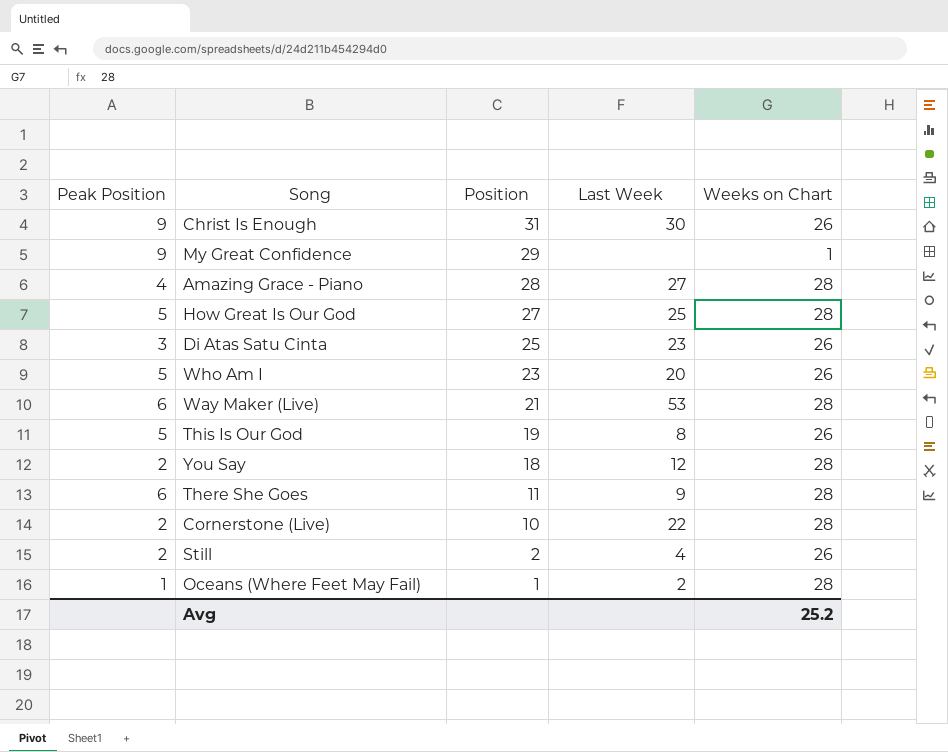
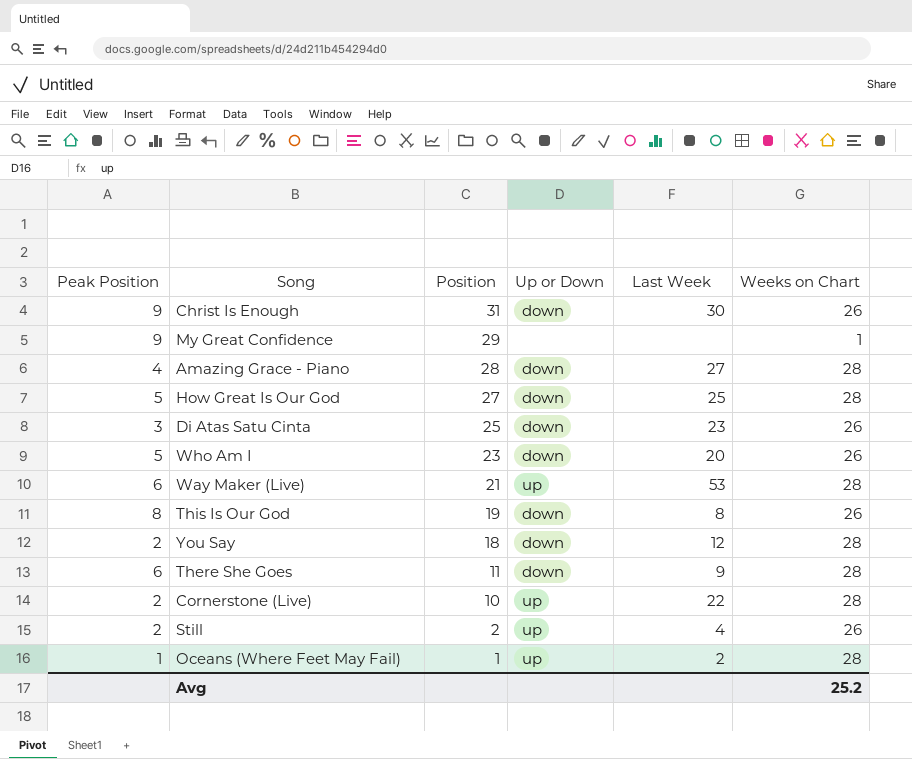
column Up or Down | position: none -> 4
This Is Our God | Peak Position: 5 -> 8

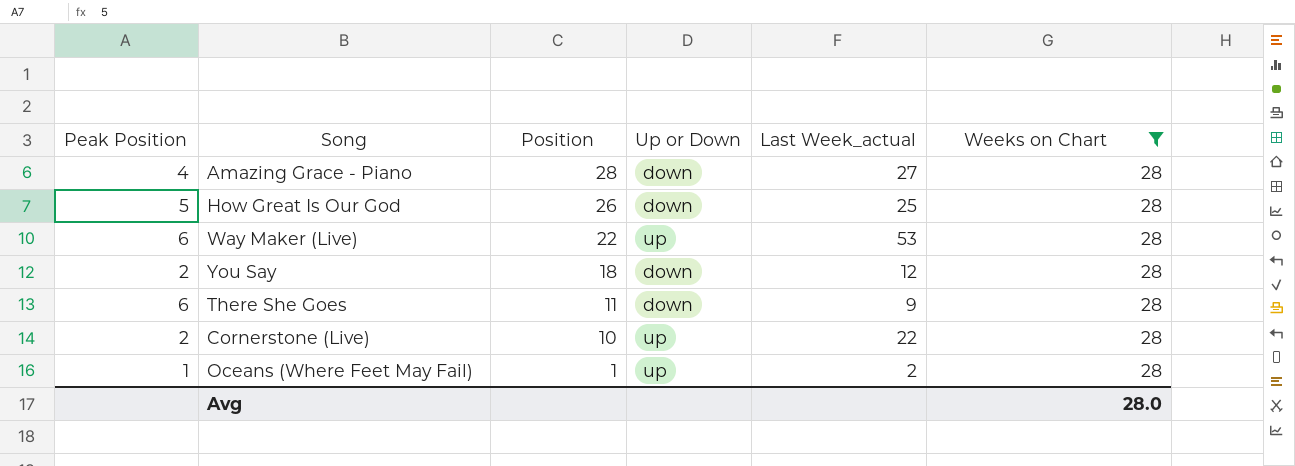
filter: none -> Weeks on Chart = 28
column name: Last Week -> Last Week_actual
How Great Is Our God | Position: 27 -> 26
Way Maker (Live) | Position: 21 -> 22
Avg | Weeks on Chart: 25.2 -> 28.0

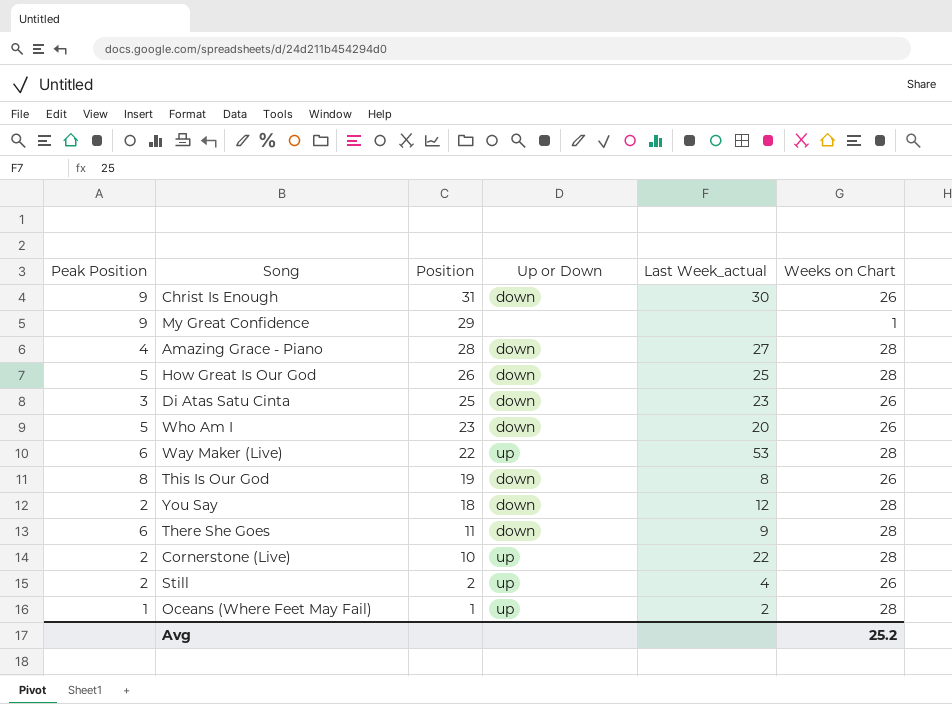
filter: Weeks on Chart = 28 -> none
Avg | Weeks on Chart: 28.0 -> 25.2

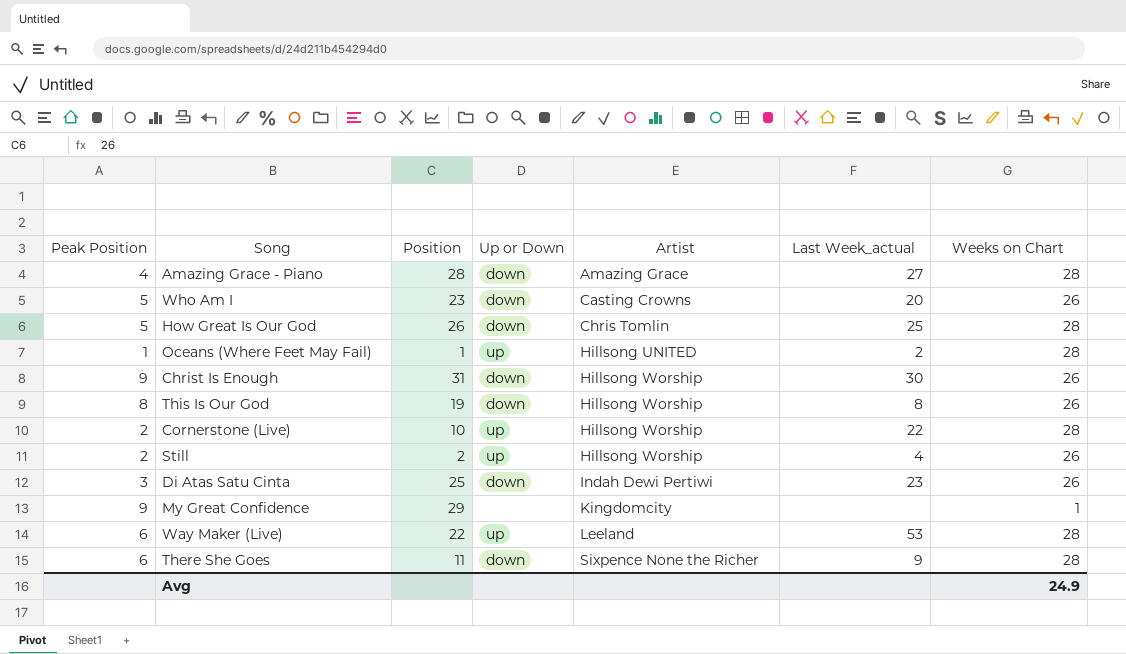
row order: Position descending -> Artist ascending
column Artist | position: none -> 5
row You Say: 2 | 18 | down | 12 | 28 -> none
Avg | Weeks on Chart: 25.2 -> 24.9

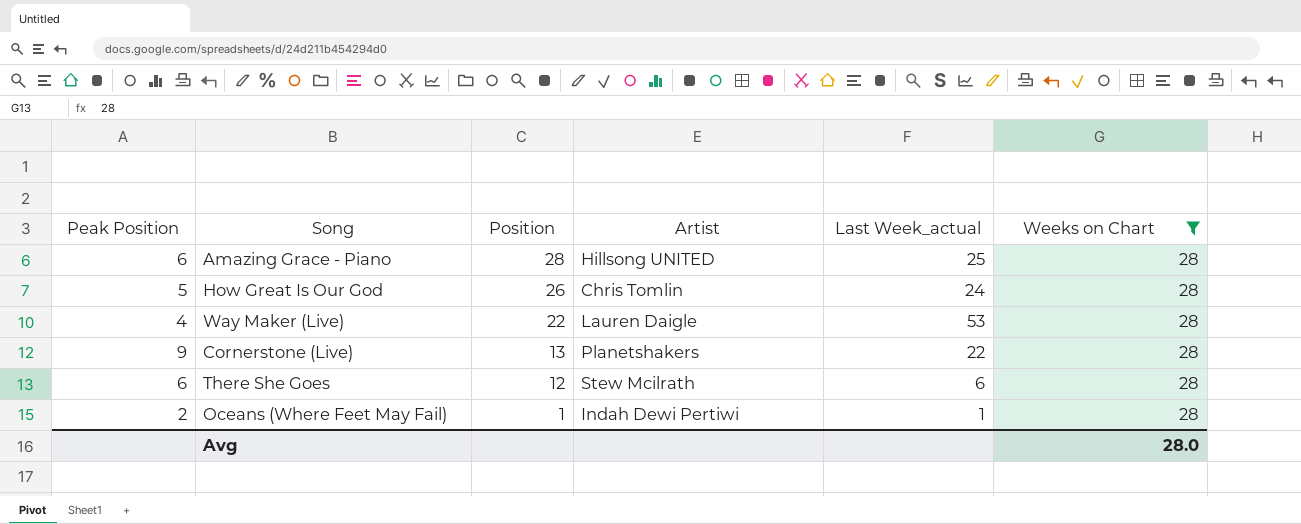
filter: none -> Weeks on Chart = 28
row order: Artist ascending -> Position descending
column Up or Down | position: 4 -> none
Amazing Grace - Piano | Peak Position: 4 -> 6
Amazing Grace - Piano | Artist: Amazing Grace -> Hillsong UNITED
Amazing Grace - Piano | Last Week_actual: 27 -> 25
How Great Is Our God | Last Week_actual: 25 -> 24
Way Maker (Live) | Peak Position: 6 -> 4
Way Maker (Live) | Artist: Leeland -> Lauren Daigle
Cornerstone (Live) | Peak Position: 2 -> 9
Cornerstone (Live) | Position: 10 -> 13
Cornerstone (Live) | Artist: Hillsong Worship -> Planetshakers
There She Goes | Position: 11 -> 12
There She Goes | Artist: Sixpence None the Richer -> Stew Mcilrath
There She Goes | Last Week_actual: 9 -> 6
Oceans (Where Feet May Fail) | Peak Position: 1 -> 2
Oceans (Where Feet May Fail) | Artist: Hillsong UNITED -> Indah Dewi Pertiwi
Oceans (Where Feet May Fail) | Last Week_actual: 2 -> 1
Avg | Weeks on Chart: 24.9 -> 28.0

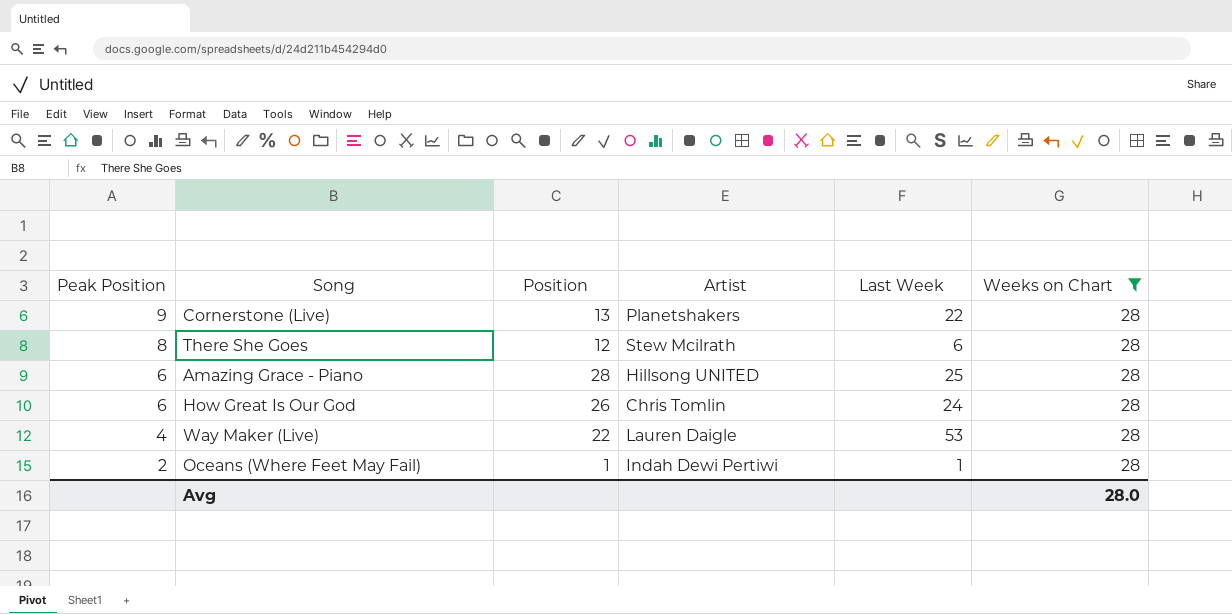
row order: Position descending -> Peak Position descending
column name: Last Week_actual -> Last Week
There She Goes | Peak Position: 6 -> 8
How Great Is Our God | Peak Position: 5 -> 6

